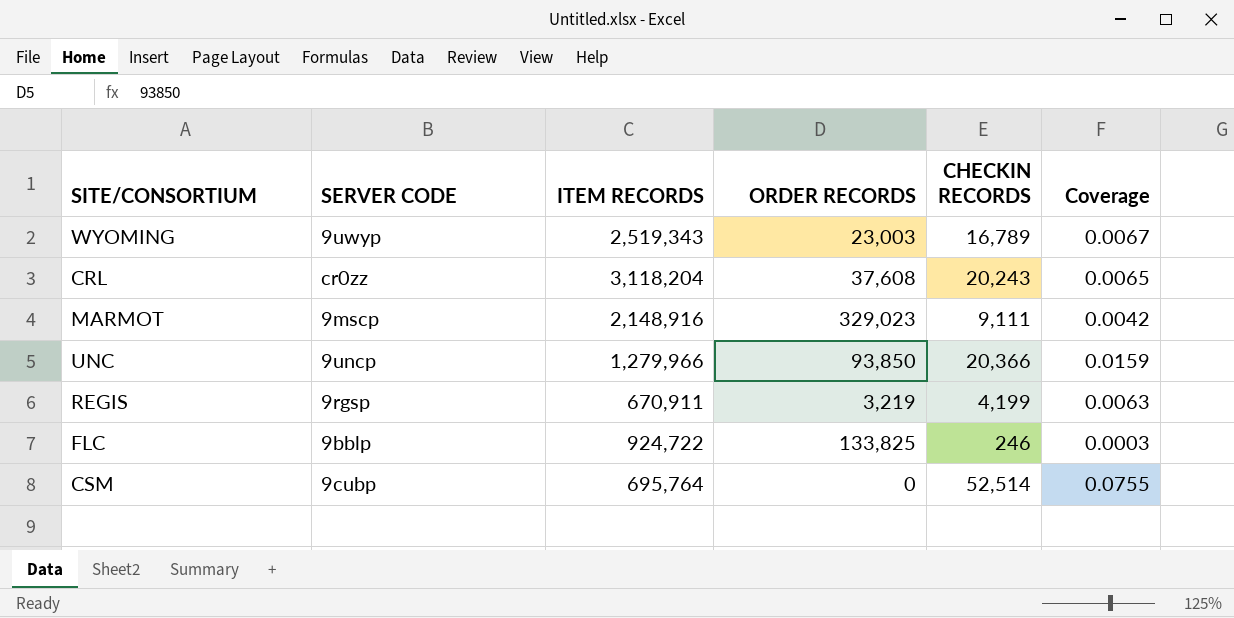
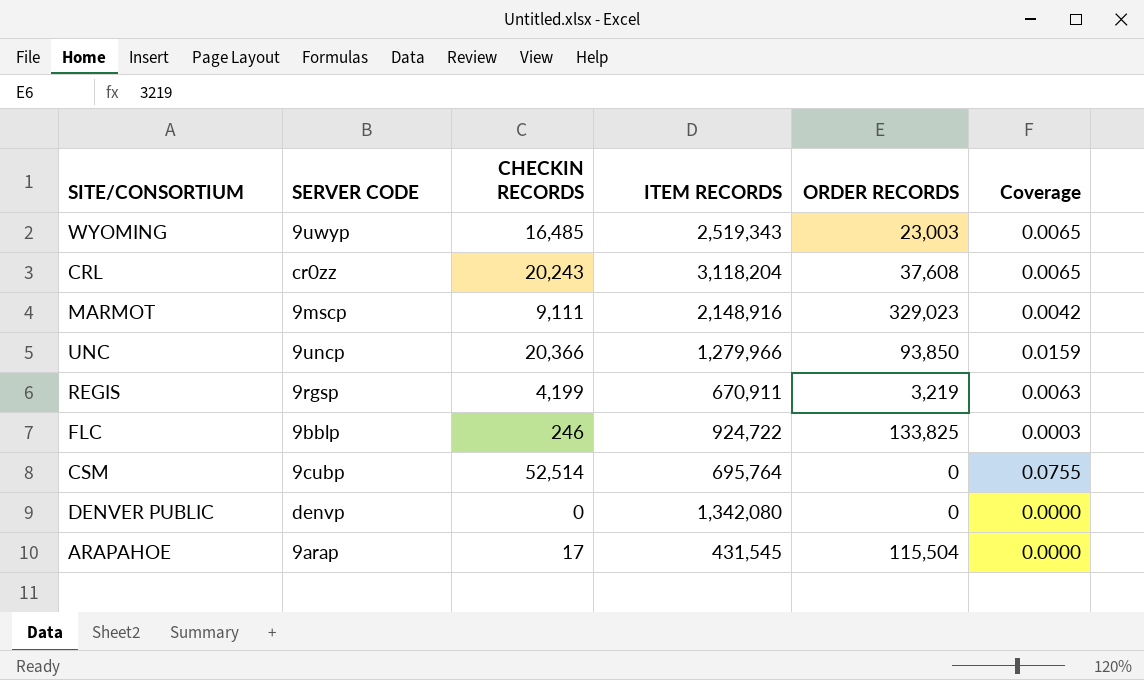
column CHECKIN RECORDS | position: 5 -> 3
WYOMING | CHECKIN RECORDS: 16,789 -> 16,485
WYOMING | Coverage: 0.0067 -> 0.0065
row DENVER PUBLIC: none -> denvp | 0 | 1,342,080 | 0 | 0.0000
row ARAPAHOE: none -> 9arap | 17 | 431,545 | 115,504 | 0.0000

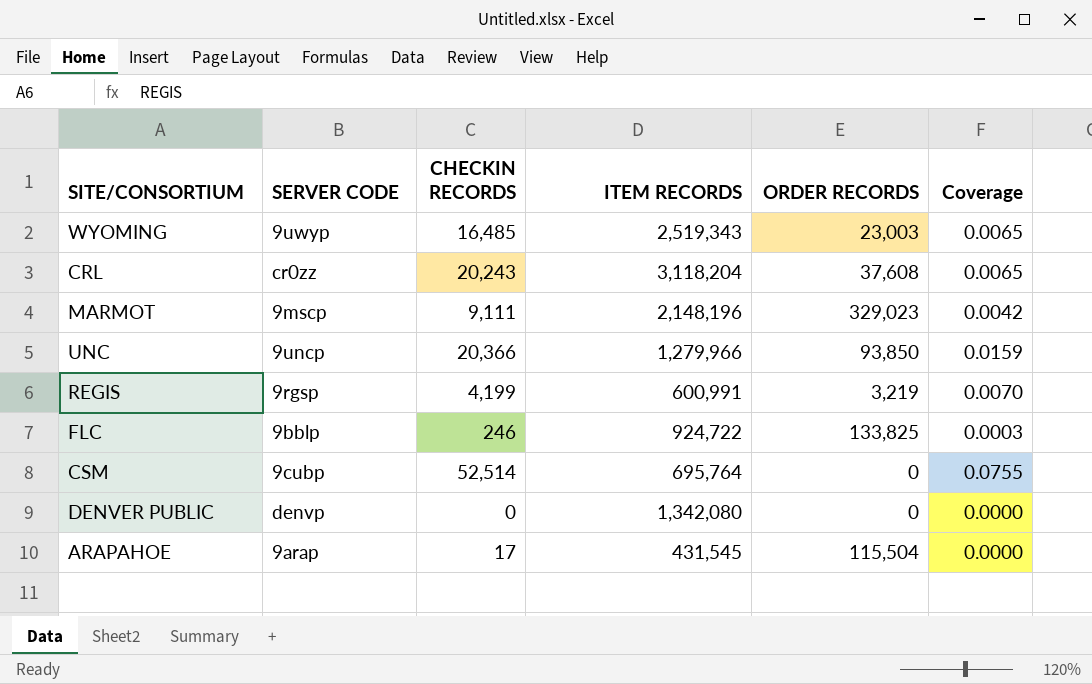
MARMOT | ITEM RECORDS: 2,148,916 -> 2,148,196
REGIS | ITEM RECORDS: 670,911 -> 600,991
REGIS | Coverage: 0.0063 -> 0.0070

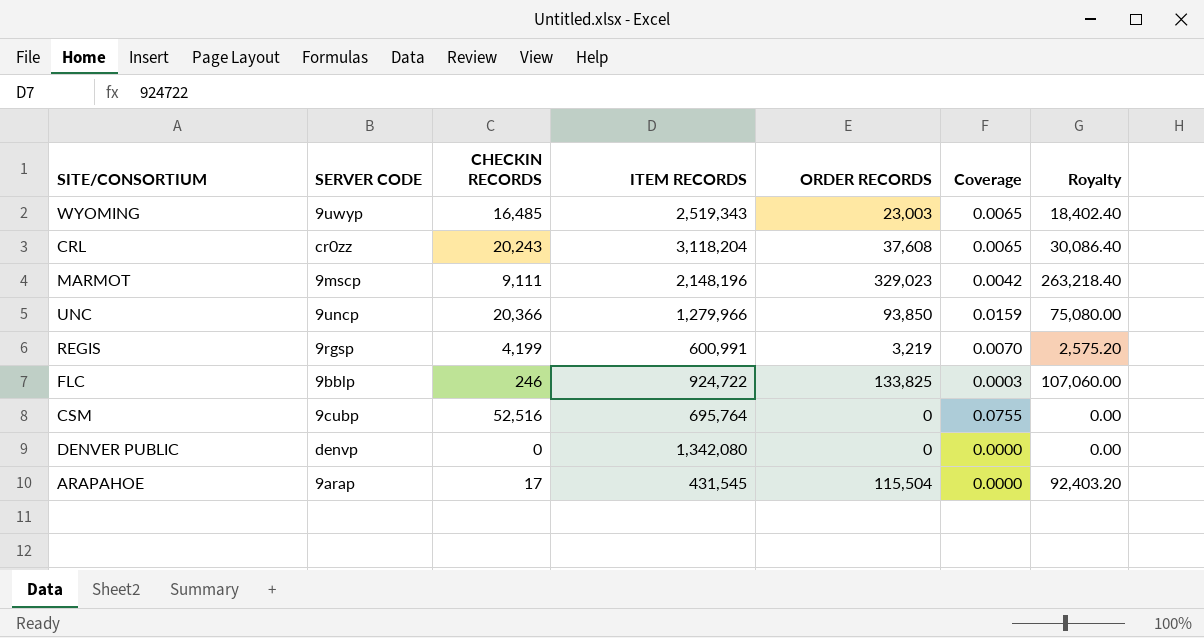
column Royalty | formula: none -> [ORDER RECORDS] * 0.8
CSM | CHECKIN RECORDS: 52,514 -> 52,516

